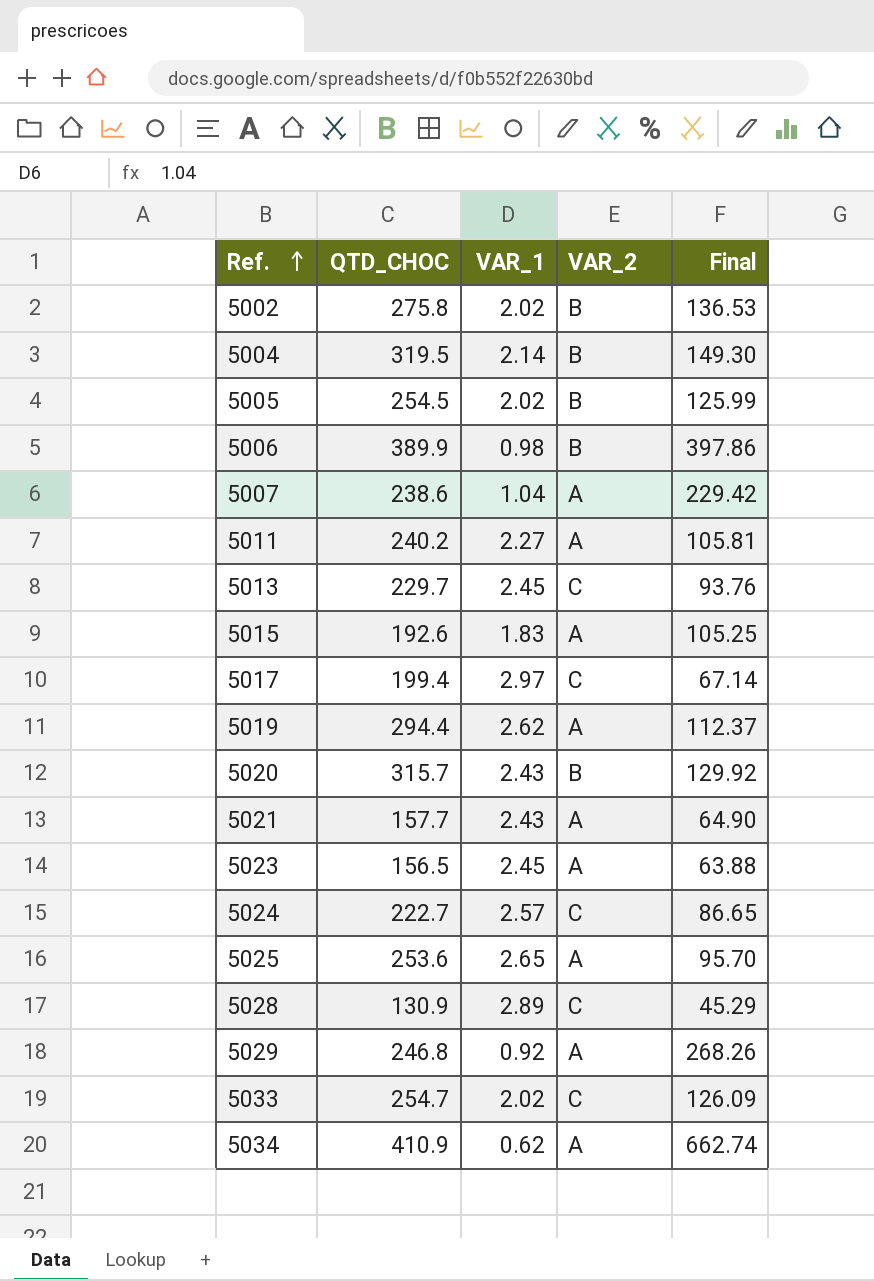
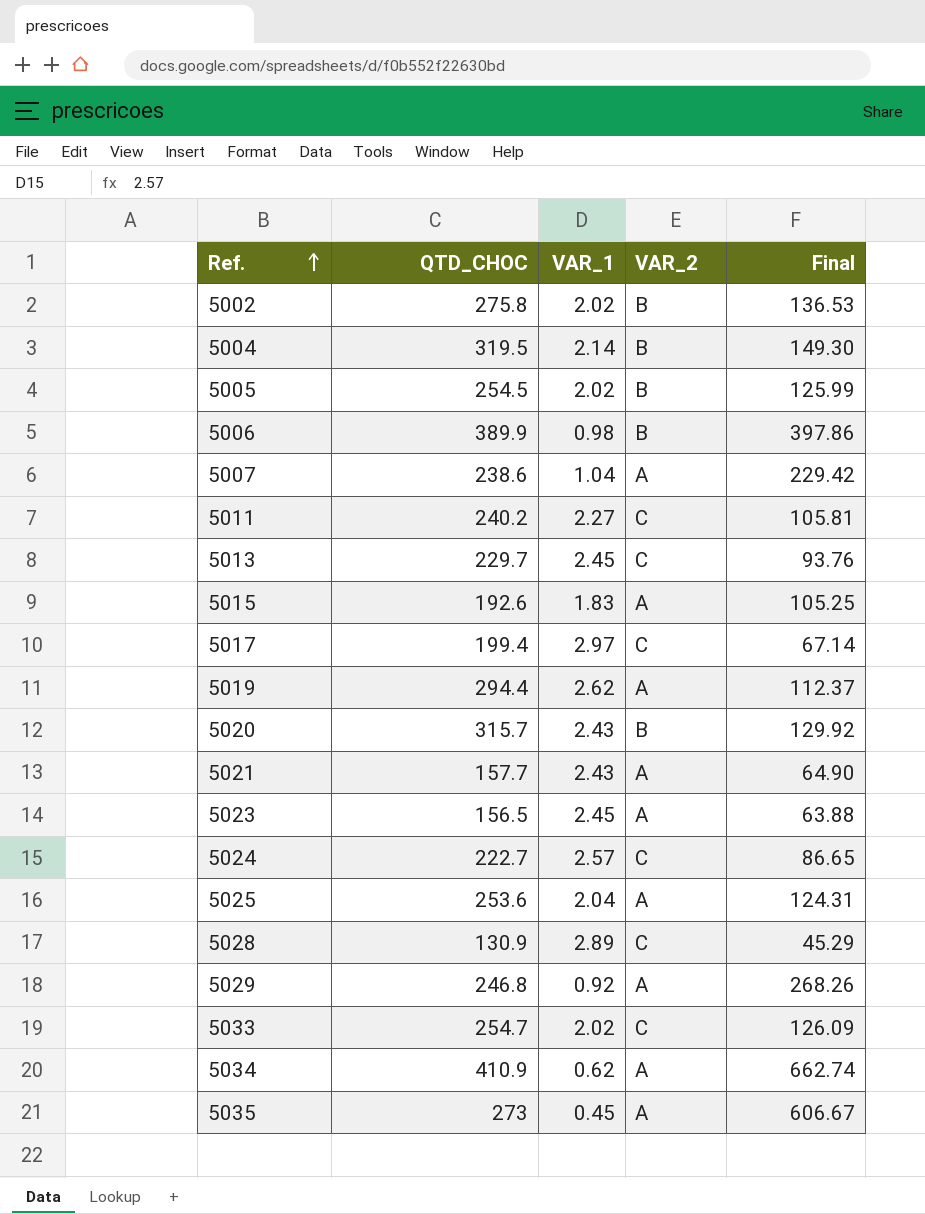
5011 | VAR_2: A -> C
5025 | VAR_1: 2.65 -> 2.04
5025 | Final: 95.70 -> 124.31
row 5035: none -> 273 | 0.45 | A | 606.67

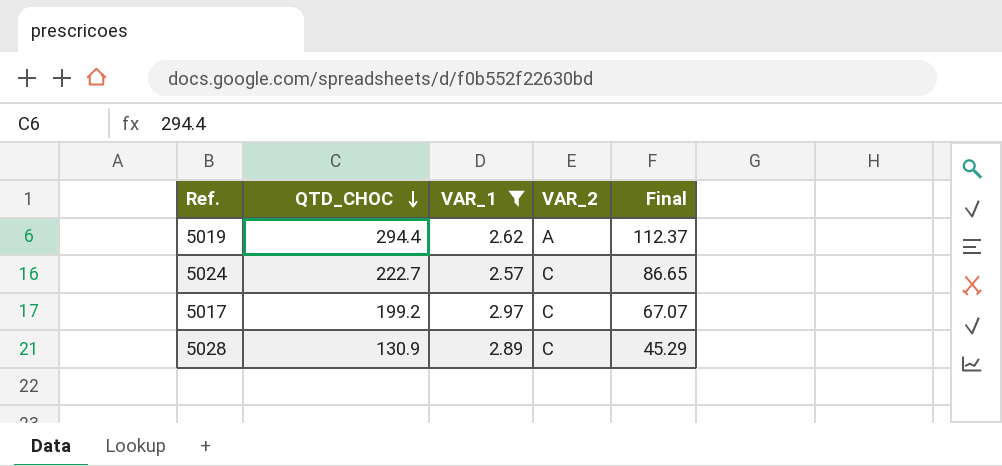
filter: none -> VAR_1 >= 2.57
row order: Ref. ascending -> QTD_CHOC descending
5017 | QTD_CHOC: 199.4 -> 199.2
5017 | Final: 67.14 -> 67.07

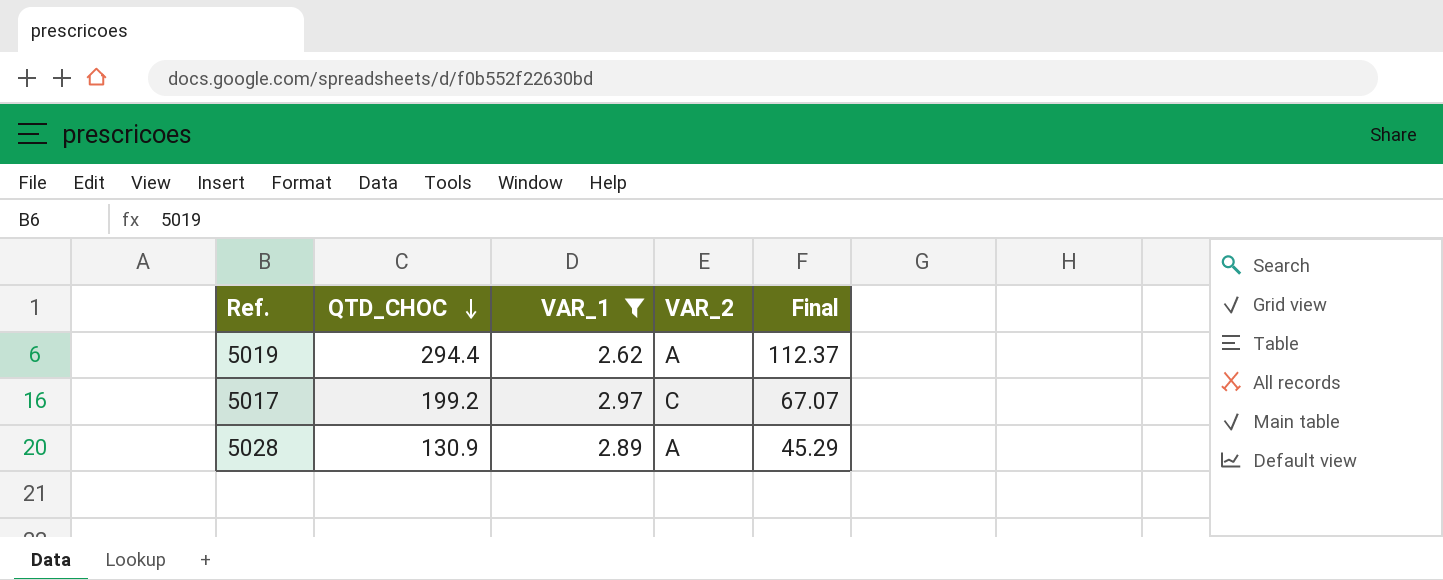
row 5024: 222.7 | 2.57 | C | 86.65 -> none
5028 | VAR_2: C -> A

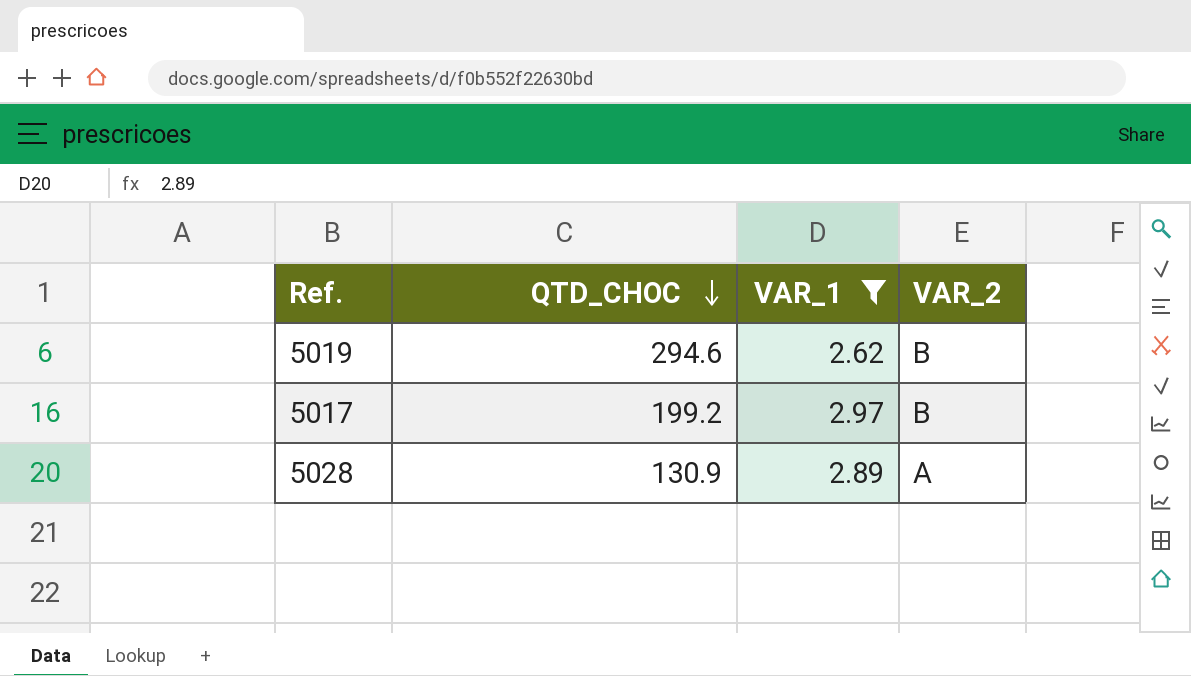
column Final | formula: [QTD_CHOC] / [VAR_1] -> none
5019 | QTD_CHOC: 294.4 -> 294.6
5019 | VAR_2: A -> B
5017 | VAR_2: C -> B

